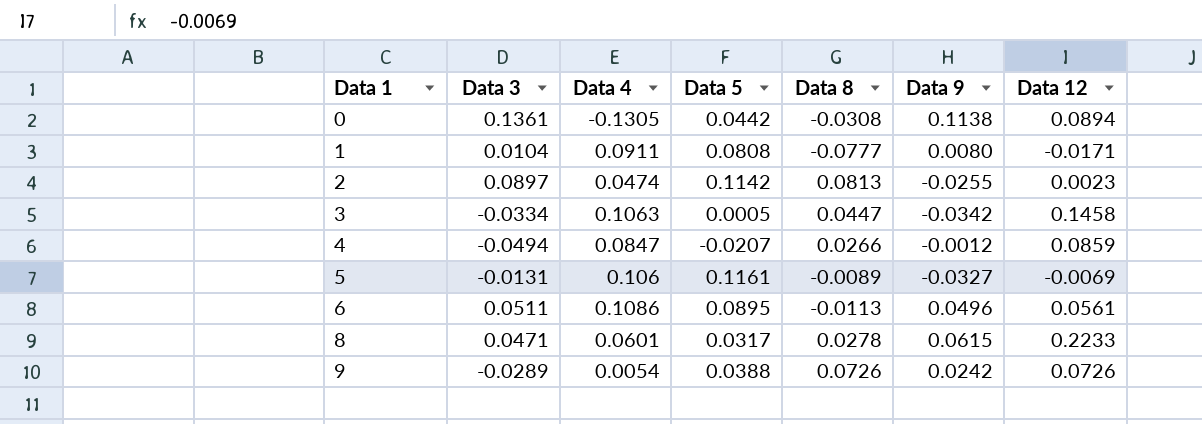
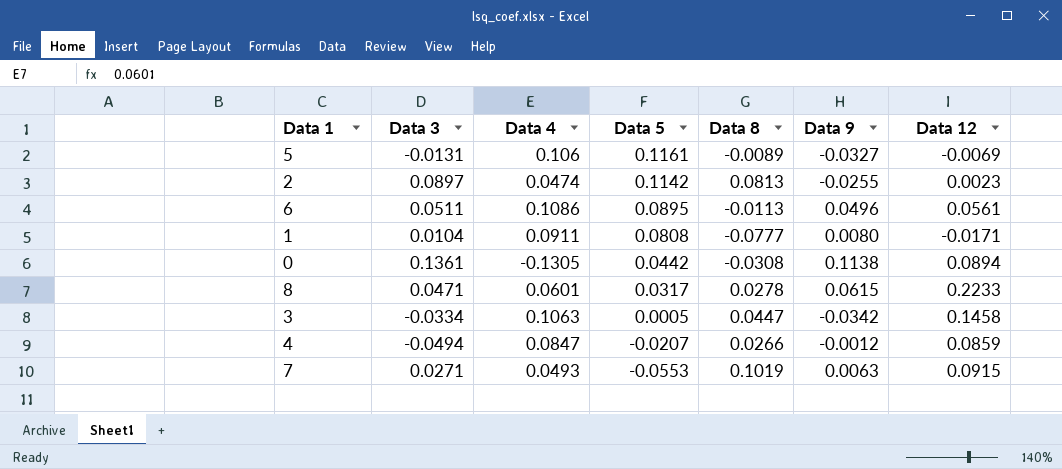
row order: Data 1 ascending -> Data 5 descending
row 9: -0.0289 | 0.0054 | 0.0388 | 0.0726 | 0.0242 | 0.0726 -> none
row 7: none -> 0.0271 | 0.0493 | -0.0553 | 0.1019 | 0.0063 | 0.0915

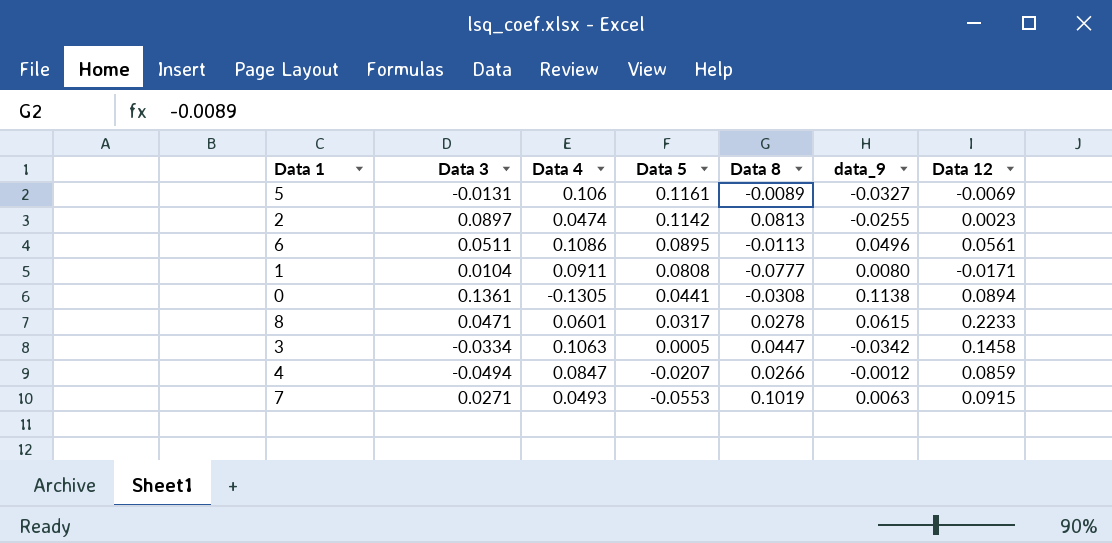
column name: Data 9 -> data_9
0 | Data 5: 0.0442 -> 0.0441

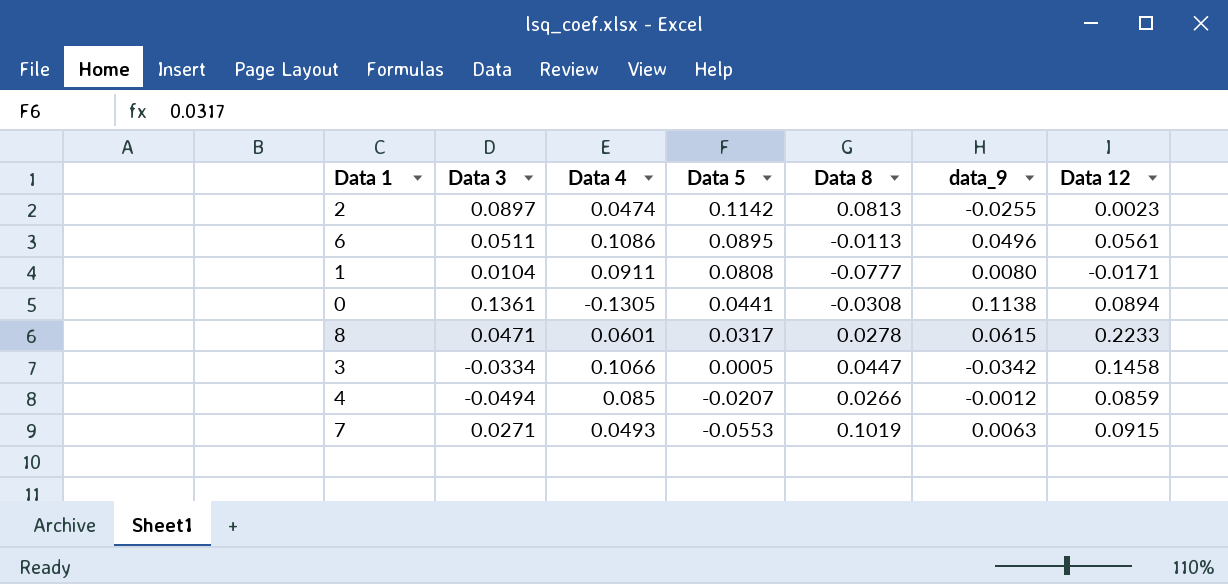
row 5: -0.0131 | 0.106 | 0.1161 | -0.0089 | -0.0327 | -0.0069 -> none
3 | Data 4: 0.1063 -> 0.1066
4 | Data 4: 0.0847 -> 0.085

